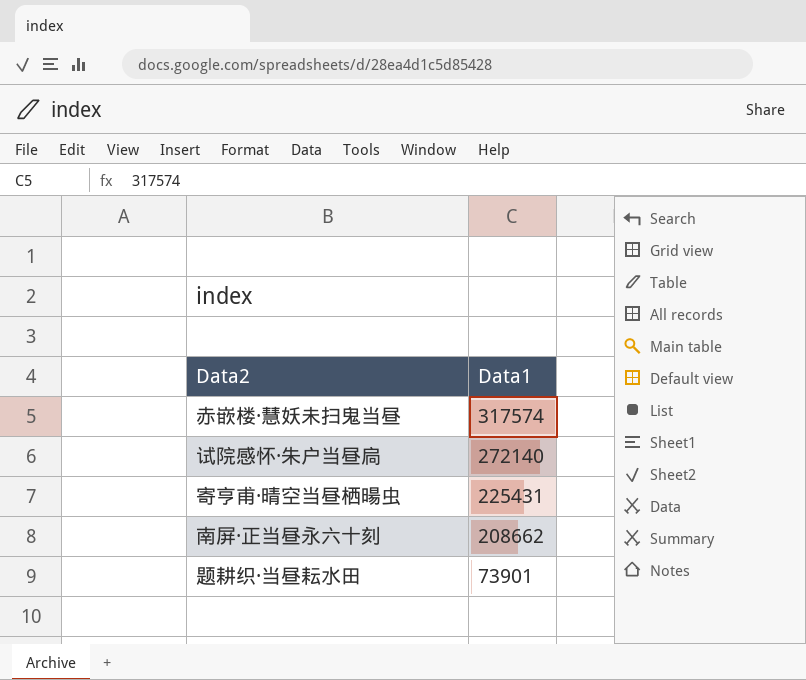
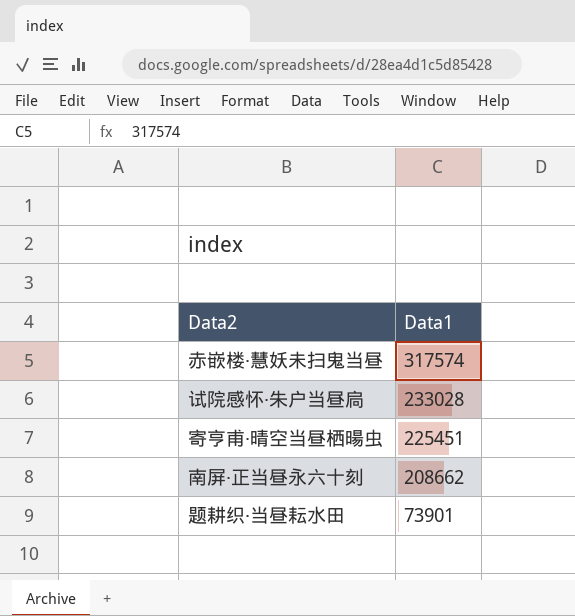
试院感怀·朱户当昼扃 | Data1: 272140 -> 233028
寄亨甫·晴空当昼栖暘虫 | Data1: 225431 -> 225451

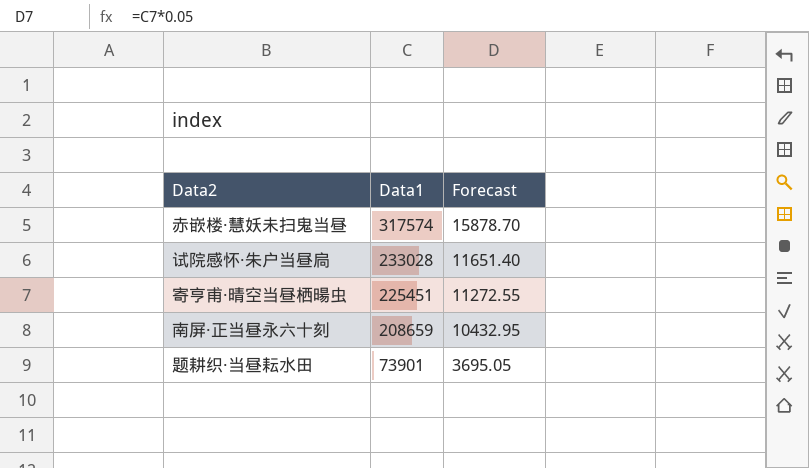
column Forecast | formula: none -> [Data1] * 0.05
南屏·正当昼永六十刻 | Data1: 208662 -> 208659

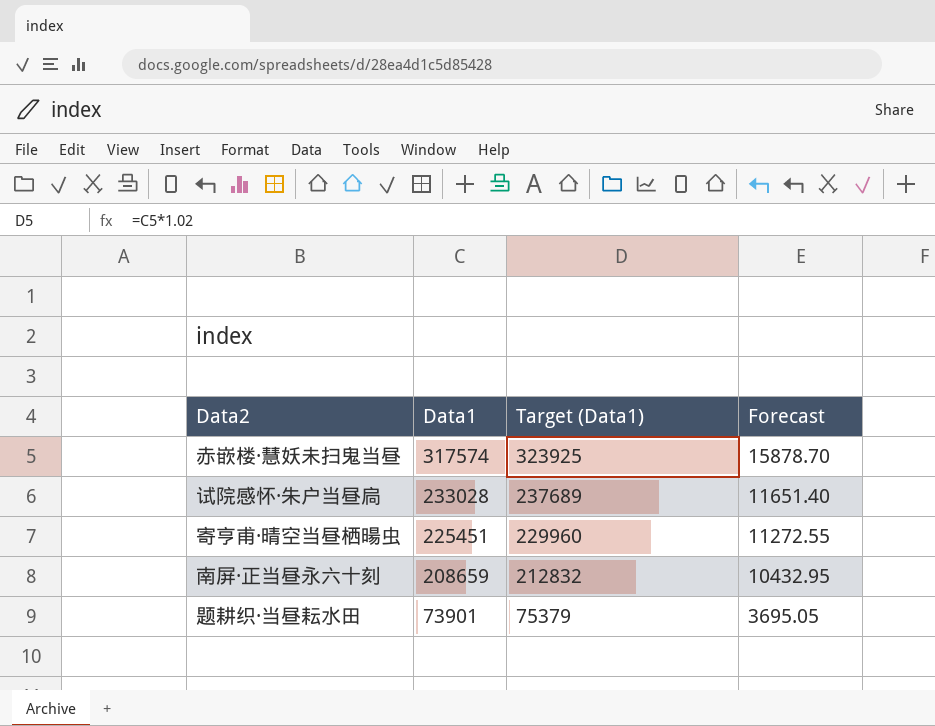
column Target (Data1) | formula: none -> [Data1] * 1.02

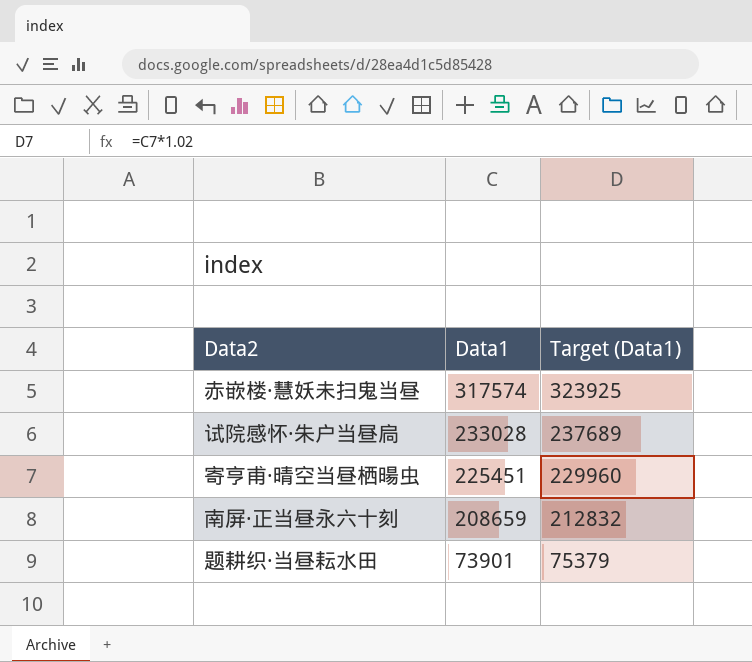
column Forecast | formula: [Data1] * 0.05 -> none

